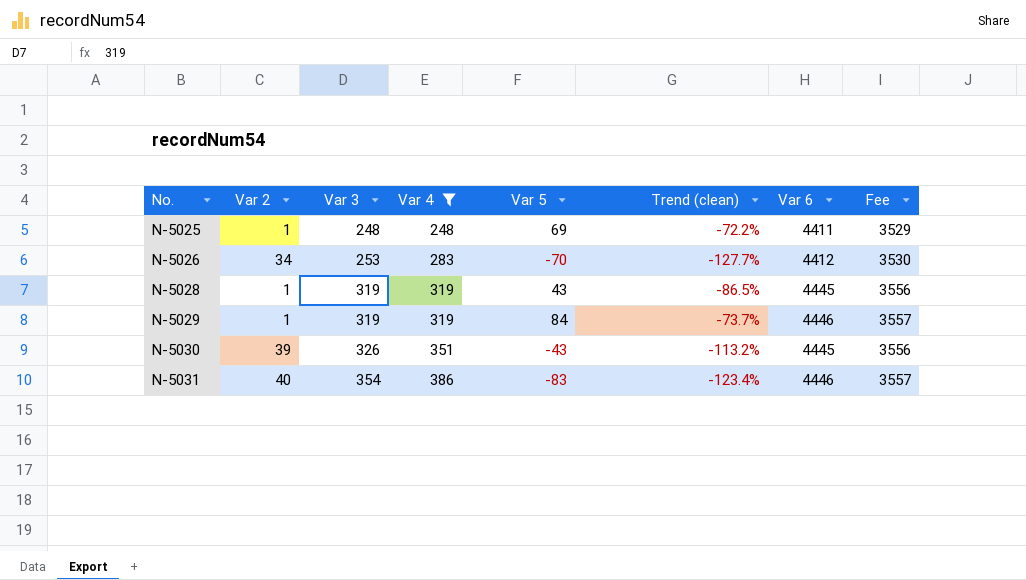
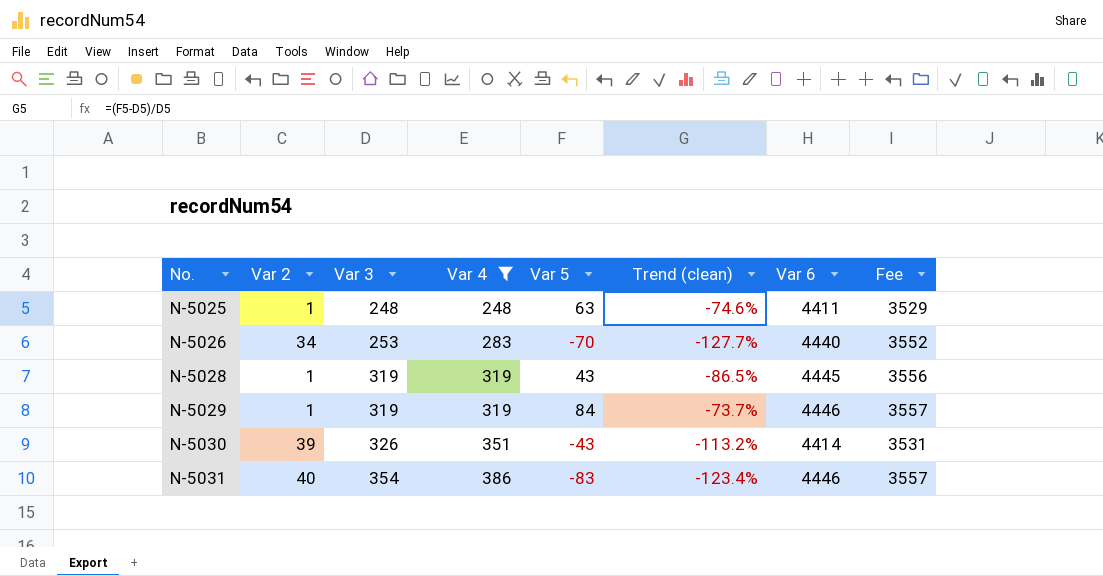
N-5025 | Var 5: 69 -> 63
N-5025 | Trend (clean): -72.2% -> -74.6%
N-5026 | Var 6: 4412 -> 4440
N-5026 | Fee: 3530 -> 3552
N-5030 | Var 6: 4445 -> 4414
N-5030 | Fee: 3556 -> 3531

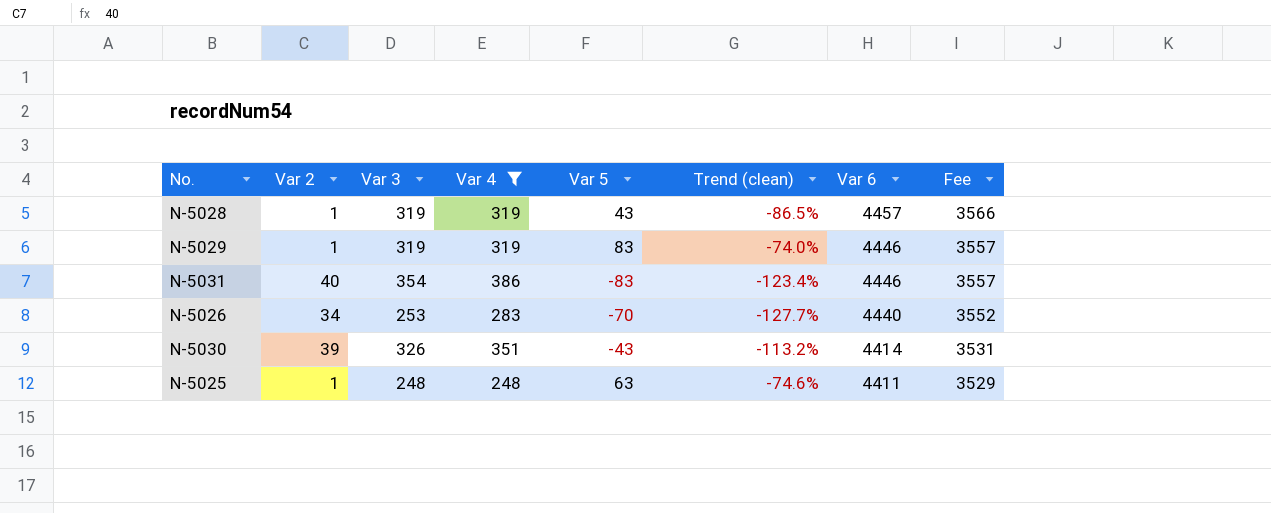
row order: No. ascending -> Var 6 descending
N-5028 | Var 6: 4445 -> 4457
N-5028 | Fee: 3556 -> 3566
N-5029 | Var 5: 84 -> 83
N-5029 | Trend (clean): -73.7% -> -74.0%

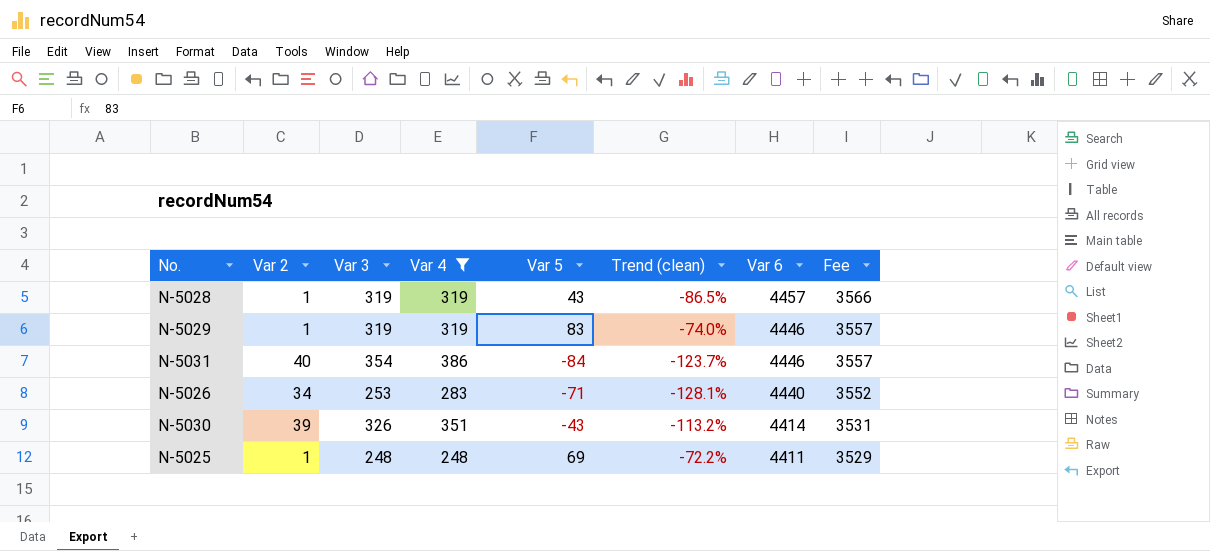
N-5031 | Var 5: -83 -> -84
N-5031 | Trend (clean): -123.4% -> -123.7%
N-5026 | Var 5: -70 -> -71
N-5026 | Trend (clean): -127.7% -> -128.1%
N-5025 | Var 5: 63 -> 69
N-5025 | Trend (clean): -74.6% -> -72.2%

